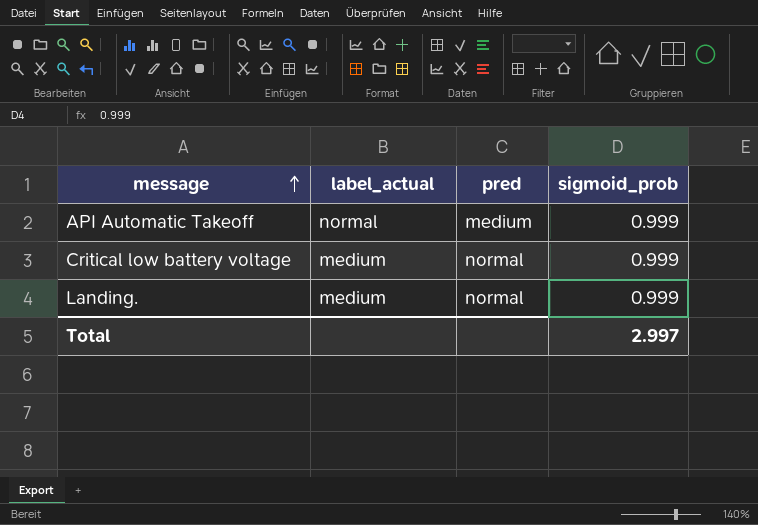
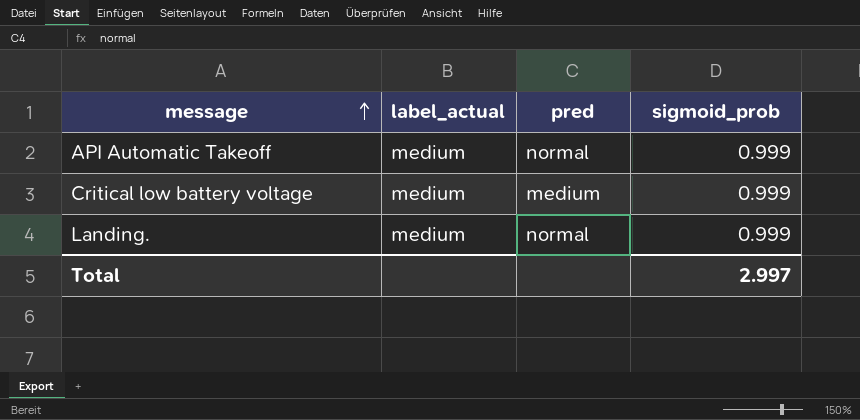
API Automatic Takeoff | label_actual: normal -> medium
API Automatic Takeoff | pred: medium -> normal
Critical low battery voltage | pred: normal -> medium

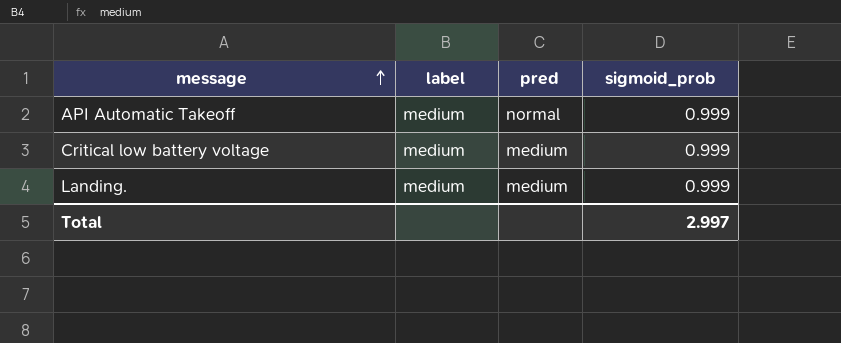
column name: label_actual -> label
Landing. | pred: normal -> medium

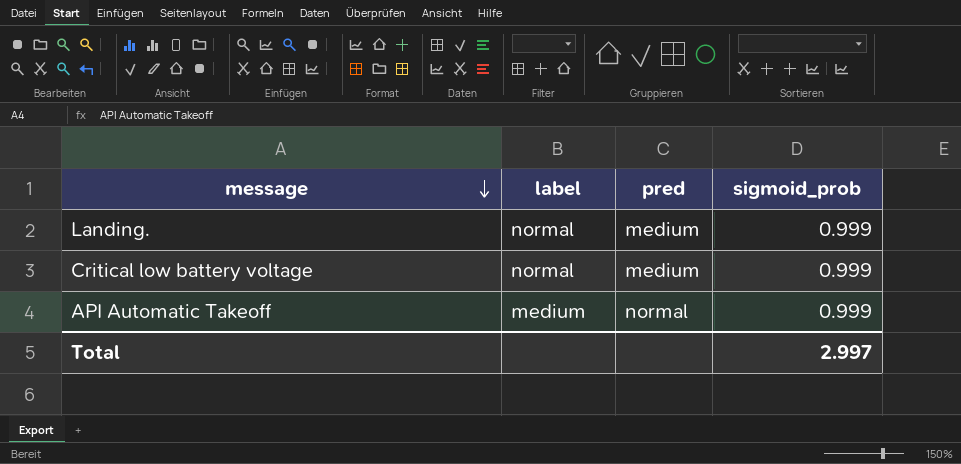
row order: message ascending -> message descending
Landing. | label: medium -> normal
Critical low battery voltage | label: medium -> normal

